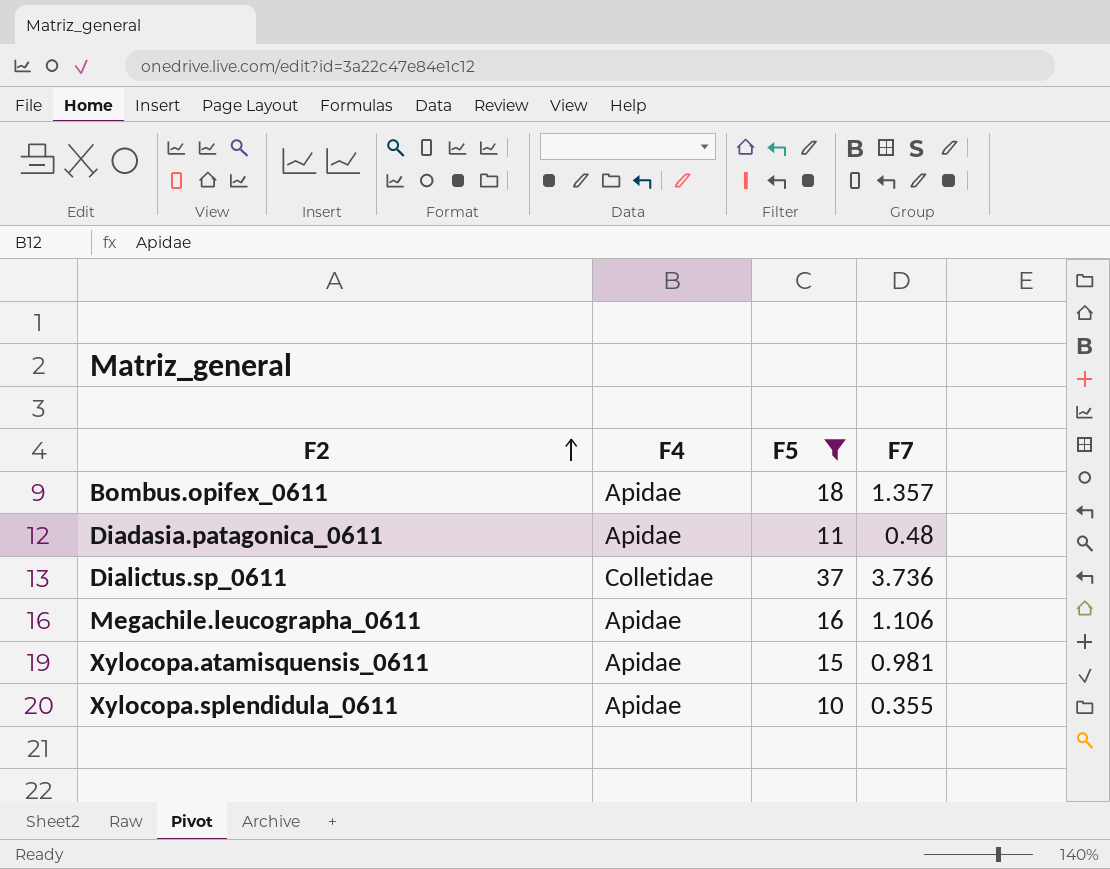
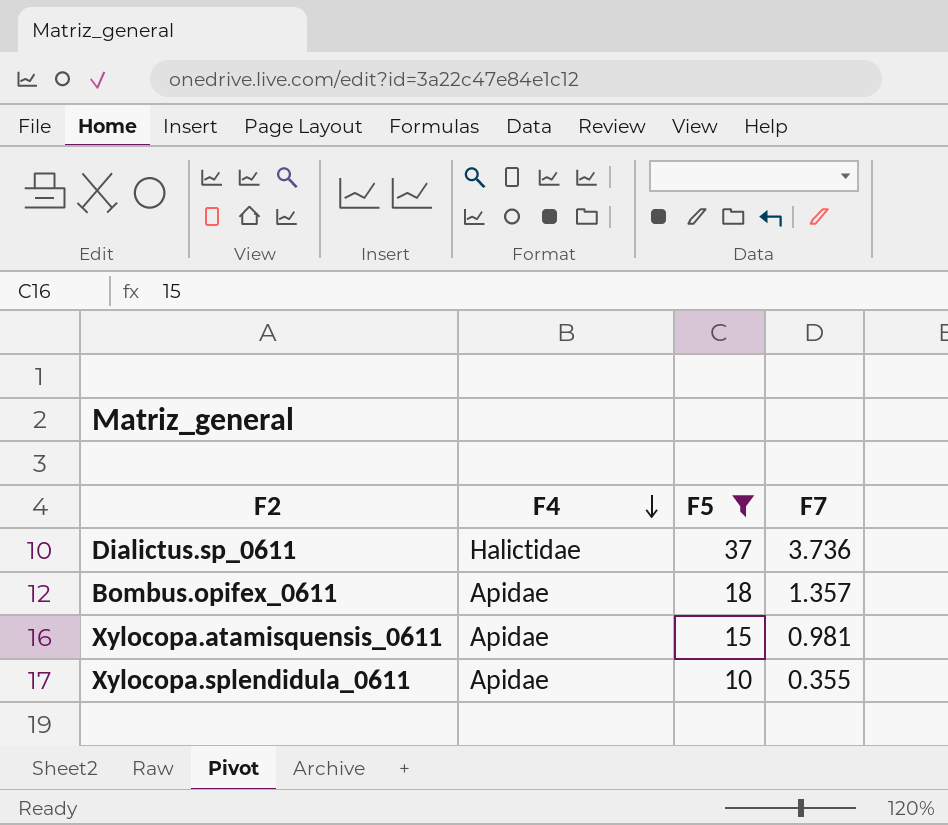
row order: F2 ascending -> F4 descending
row Diadasia.patagonica_0611: Apidae | 11 | 0.48 -> none
row Megachile.leucographa_0611: Apidae | 16 | 1.106 -> none
Dialictus.sp_0611 | F4: Colletidae -> Halictidae

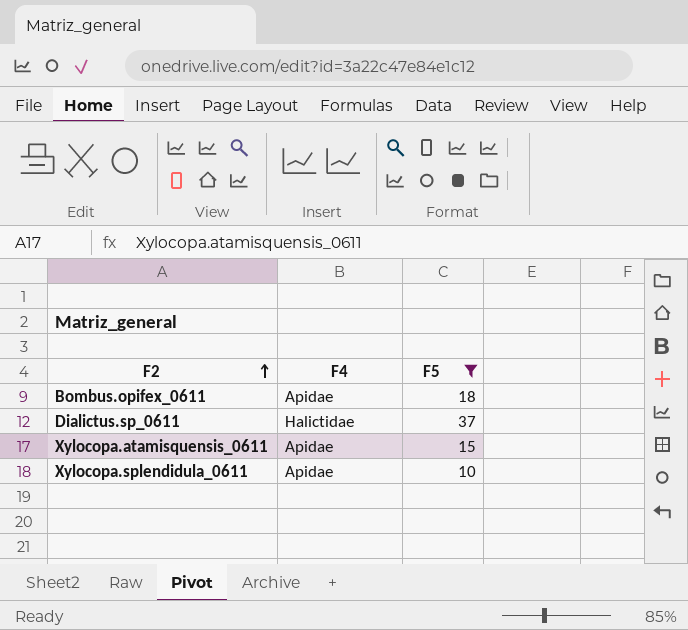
row order: F4 descending -> F2 ascending
column F7 | position: 4 -> none

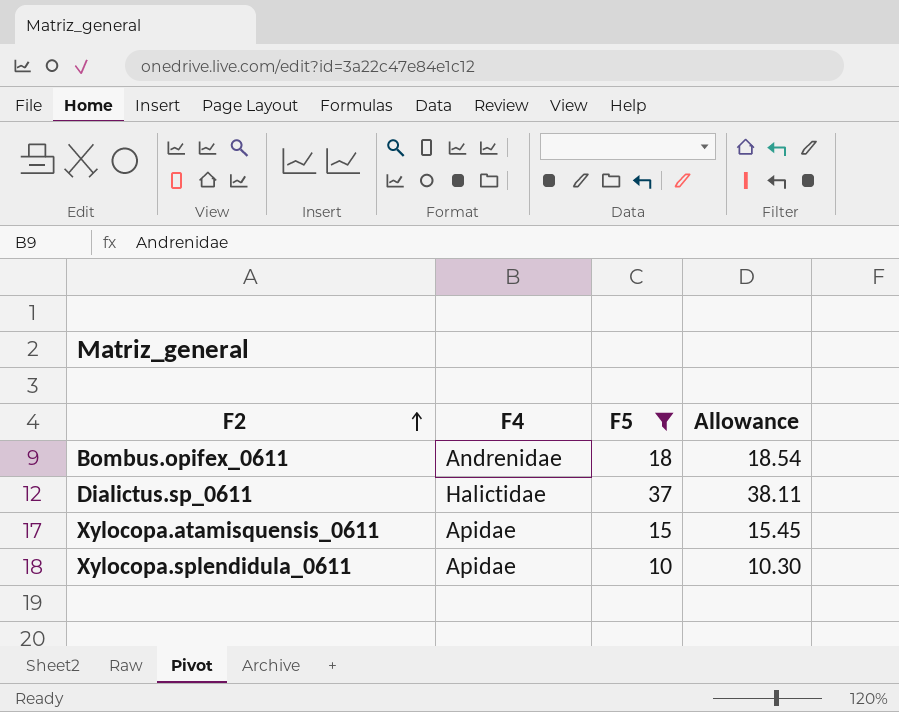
column Allowance | formula: none -> [F5] * 1.03
Bombus.opifex_0611 | F4: Apidae -> Andrenidae

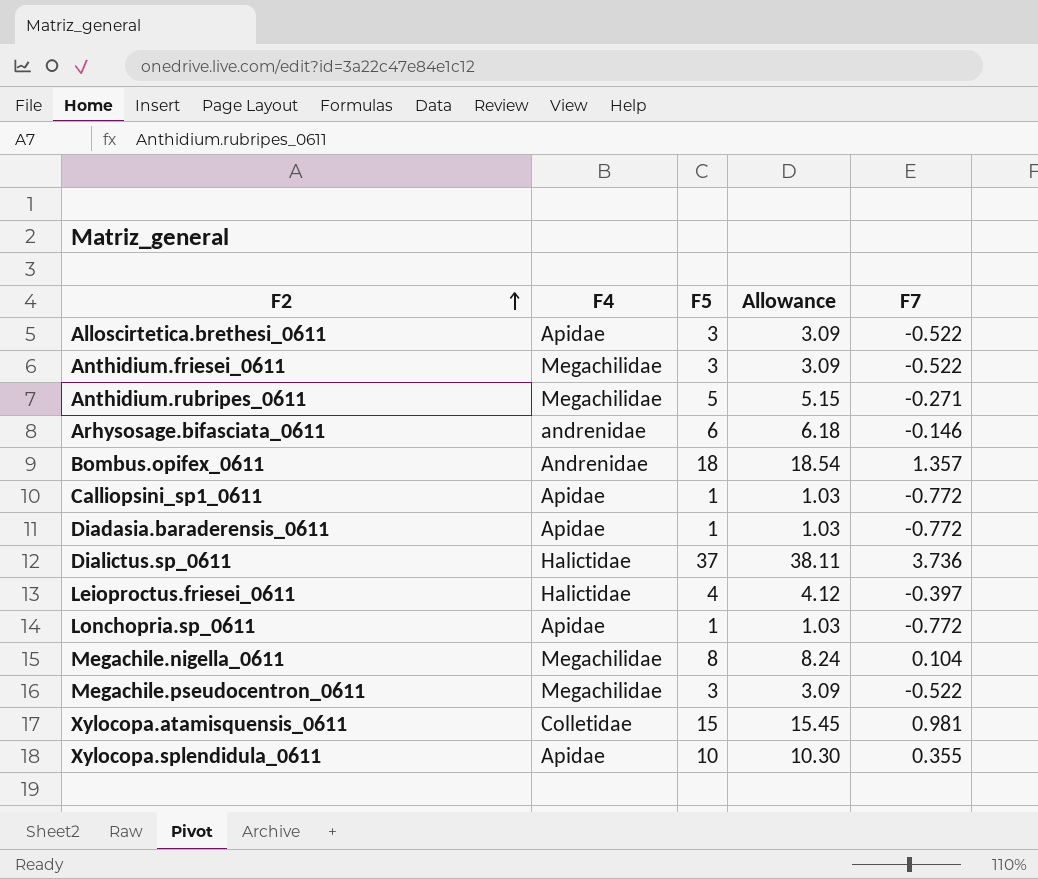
filter: F5 >= 10 -> none
column F7 | position: none -> 5
Xylocopa.atamisquensis_0611 | F4: Apidae -> Colletidae

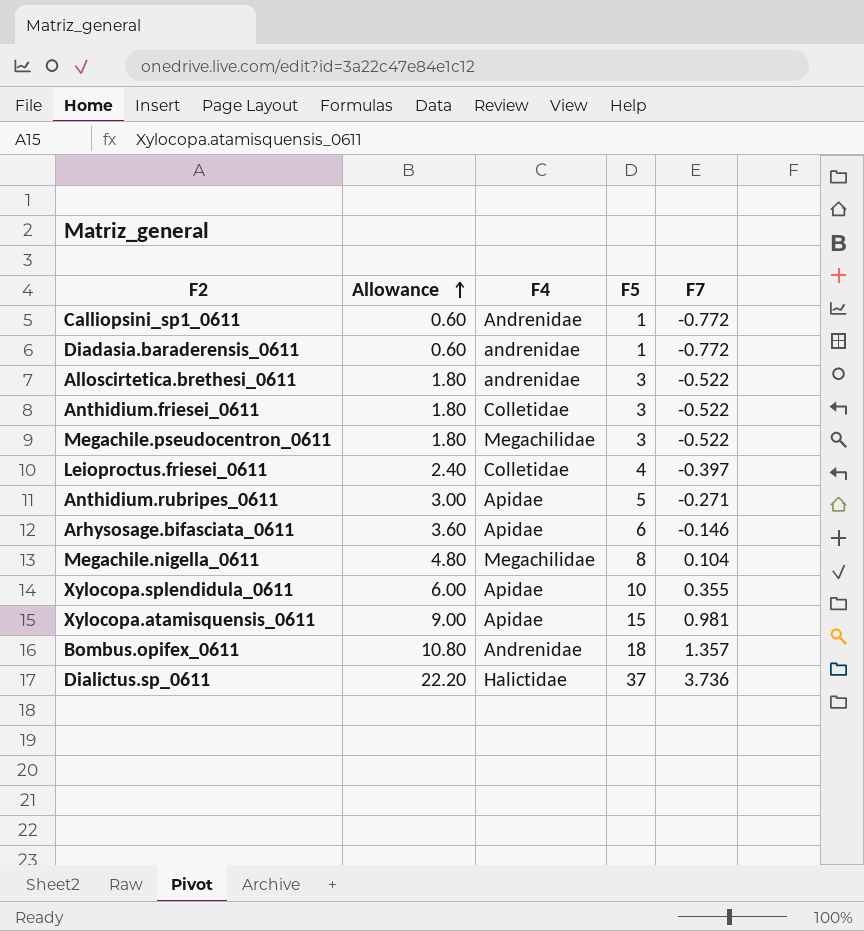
row order: F2 ascending -> Allowance ascending
column Allowance | formula: [F5] * 1.03 -> [F5] * 0.6
column Allowance | position: 4 -> 2
row Lonchopria.sp_0611: Apidae | 1 | 1.03 | -0.772 -> none
Calliopsini_sp1_0611 | F4: Apidae -> Andrenidae
Diadasia.baraderensis_0611 | F4: Apidae -> andrenidae
Alloscirtetica.brethesi_0611 | F4: Apidae -> andrenidae
Anthidium.friesei_0611 | F4: Megachilidae -> Colletidae
Leioproctus.friesei_0611 | F4: Halictidae -> Colletidae
Anthidium.rubripes_0611 | F4: Megachilidae -> Apidae
Arhysosage.bifasciata_0611 | F4: andrenidae -> Apidae
Xylocopa.atamisquensis_0611 | F4: Colletidae -> Apidae

